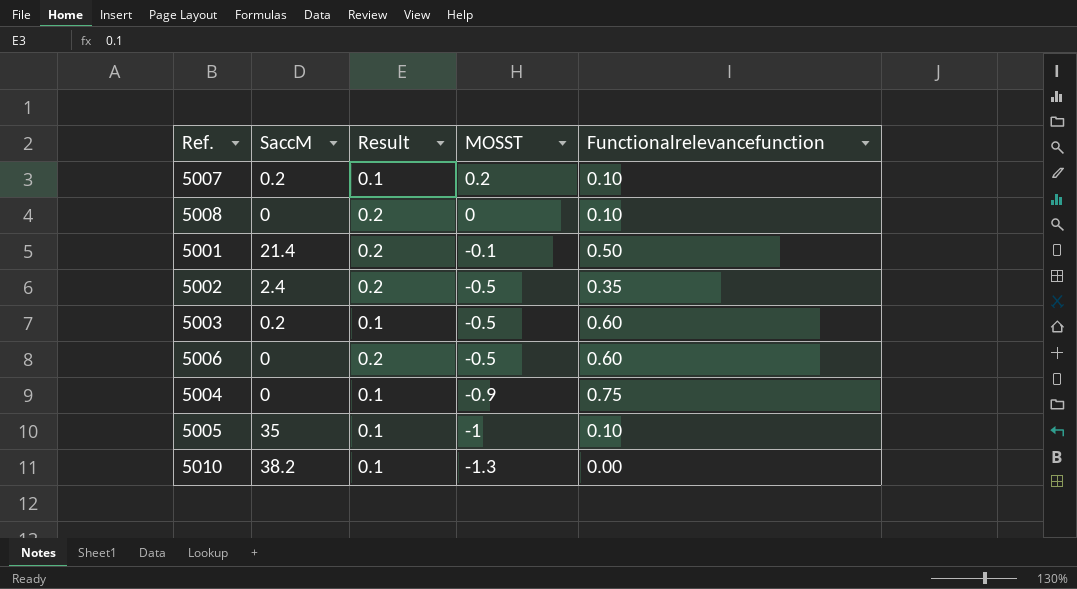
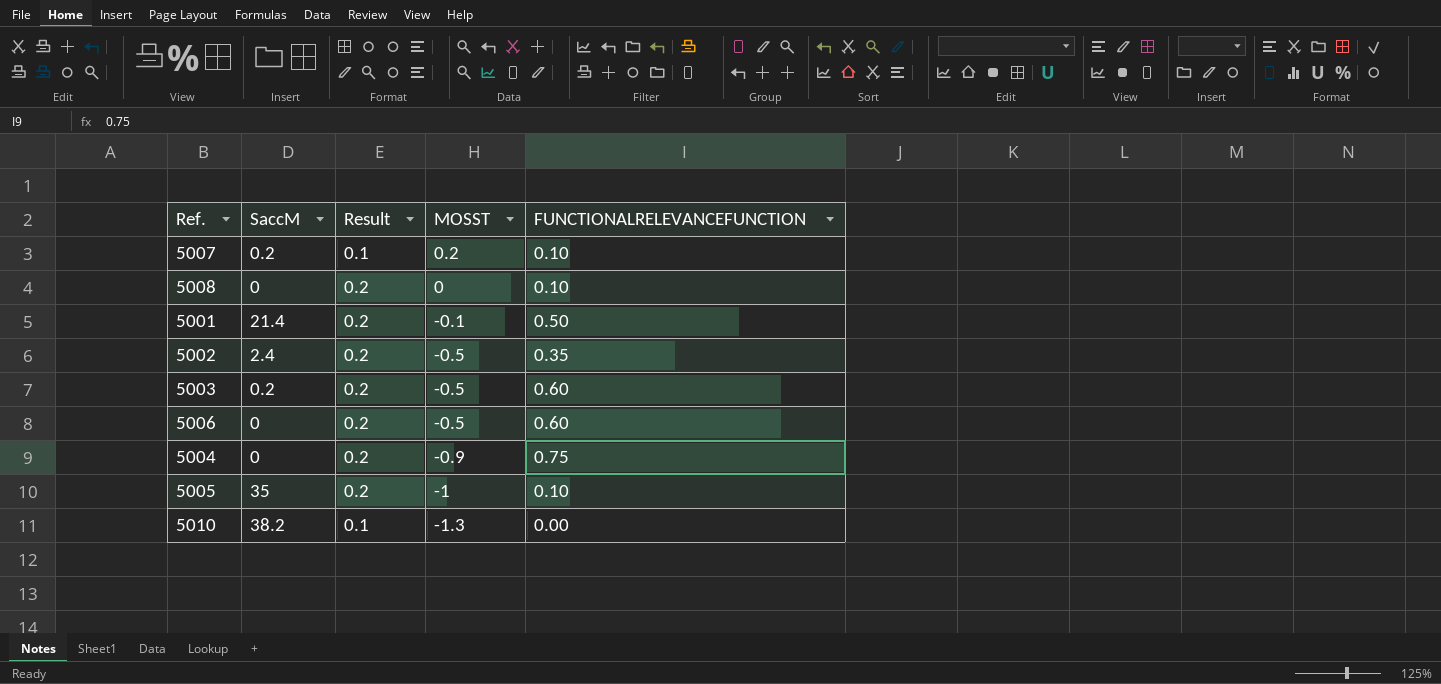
column name: Functionalrelevancefunction -> FUNCTIONALRELEVANCEFUNCTION
5003 | Result: 0.1 -> 0.2
5004 | Result: 0.1 -> 0.2
5005 | Result: 0.1 -> 0.2

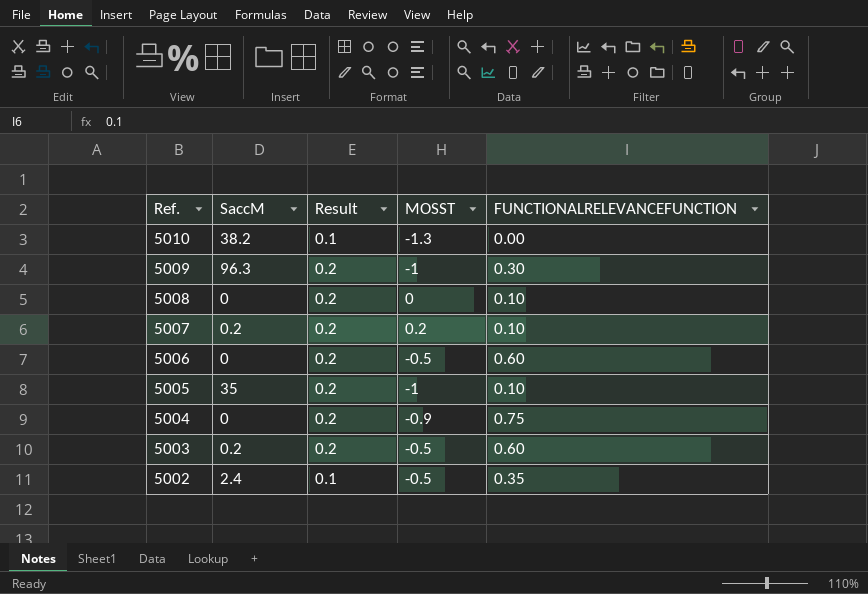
row order: MOSST descending -> Ref. descending
row 5001: 21.4 | 0.2 | -0.1 | 0.50 -> none
row 5009: none -> 96.3 | 0.2 | -1 | 0.30
5007 | Result: 0.1 -> 0.2
5002 | Result: 0.2 -> 0.1

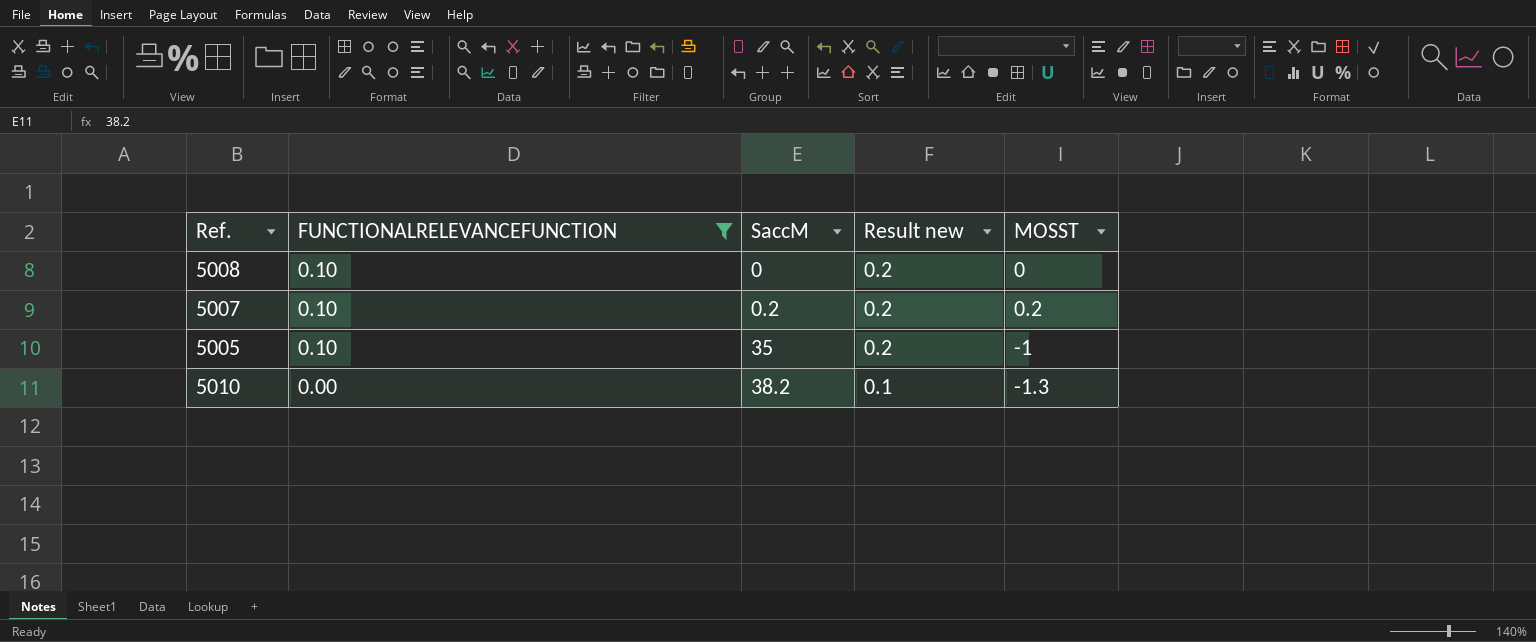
filter: none -> FUNCTIONALRELEVANCEFUNCTION <= 0.10
row order: Ref. descending -> FUNCTIONALRELEVANCEFUNCTION descending
column FUNCTIONALRELEVANCEFUNCTION | position: 5 -> 2
column name: Result -> Result new

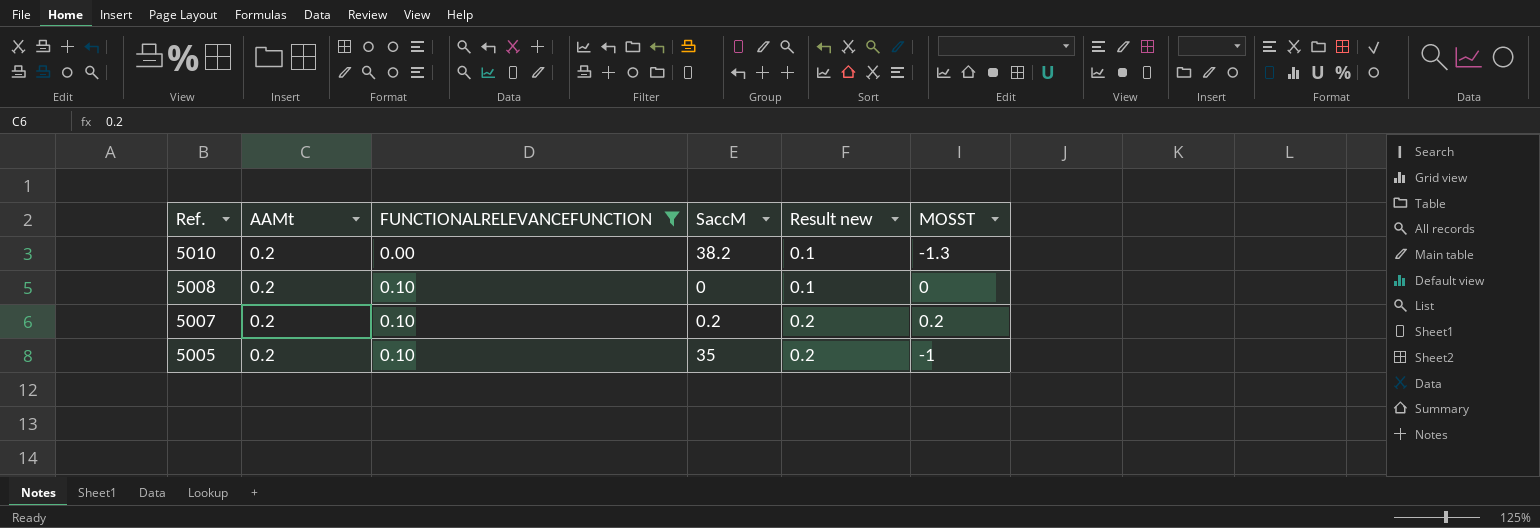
row order: FUNCTIONALRELEVANCEFUNCTION descending -> Ref. descending
column AAMt | position: none -> 2
5008 | Result new: 0.2 -> 0.1

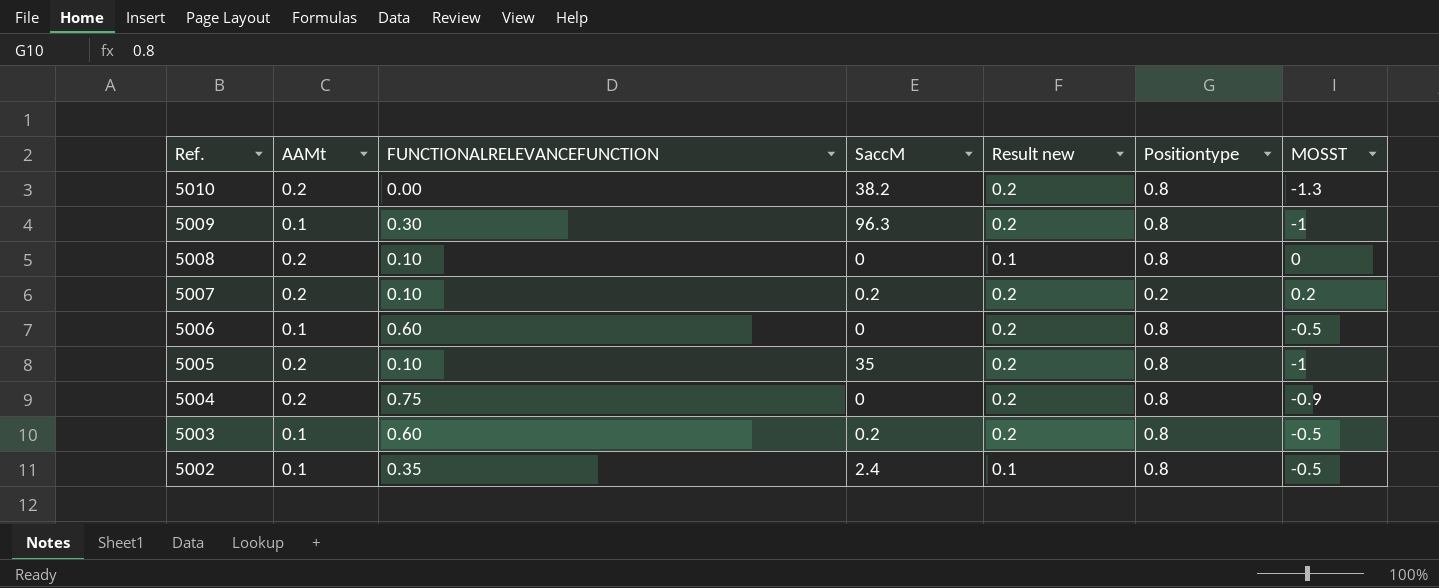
filter: FUNCTIONALRELEVANCEFUNCTION <= 0.10 -> none
column Positiontype | position: none -> 6
5010 | Result new: 0.1 -> 0.2

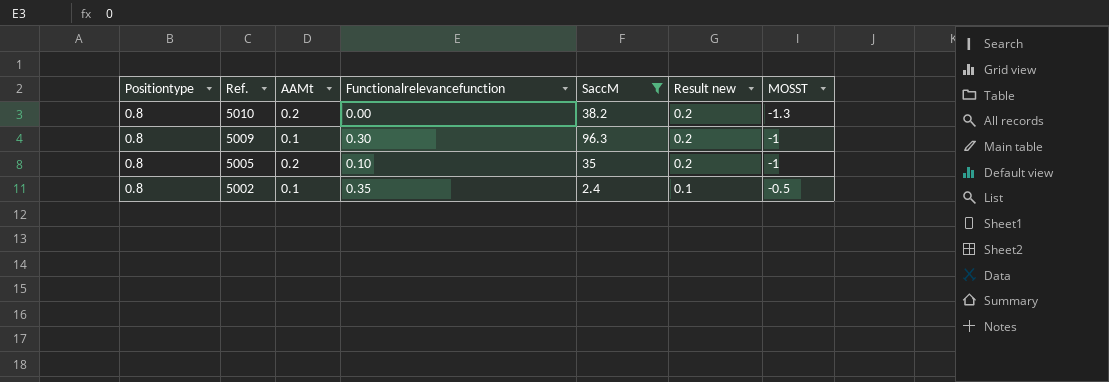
filter: none -> SaccM >= 2.4
column Positiontype | position: 6 -> 1
column name: FUNCTIONALRELEVANCEFUNCTION -> Functionalrelevancefunction

